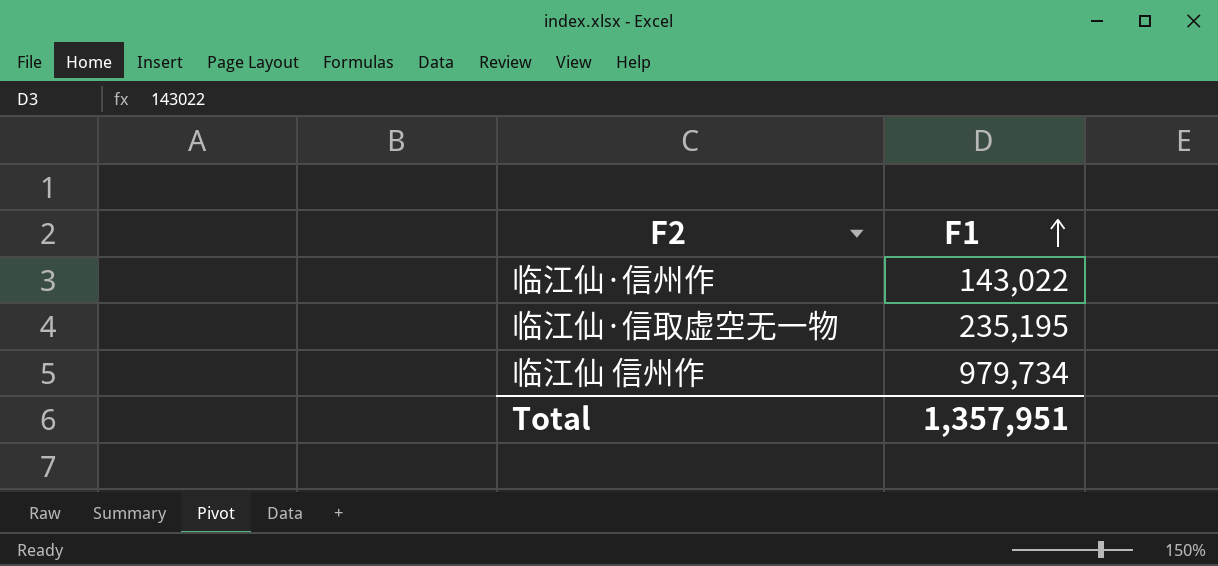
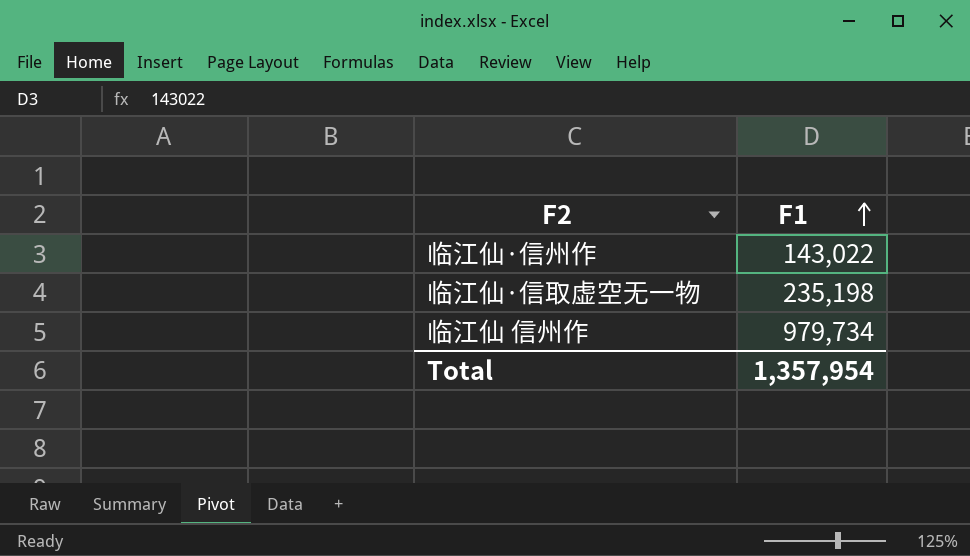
临江仙·信取虚空无一物 | F1: 235,195 -> 235,198
Total | F1: 1,357,951 -> 1,357,954

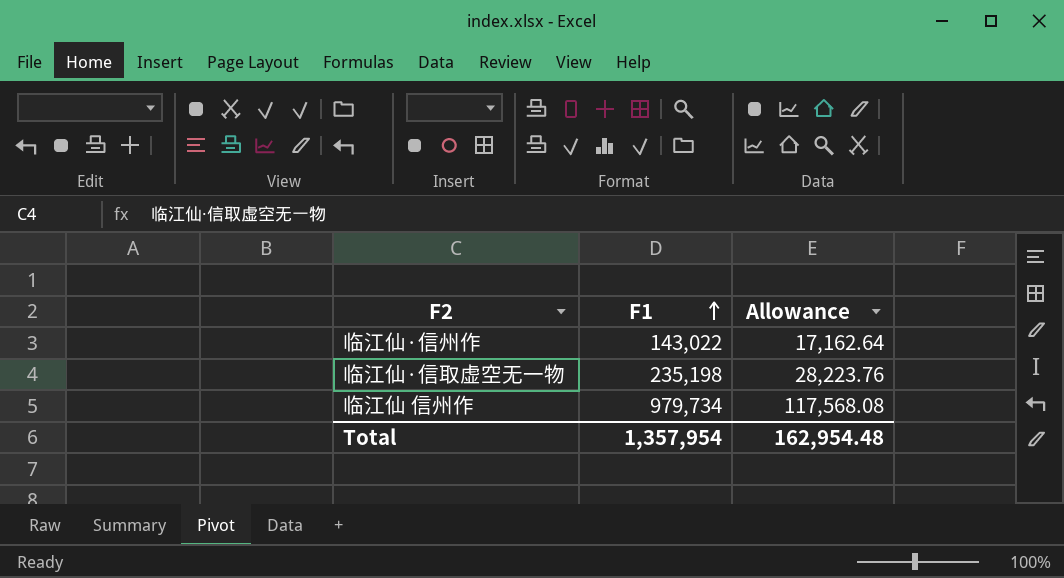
column Allowance | formula: none -> [F1] * 0.12

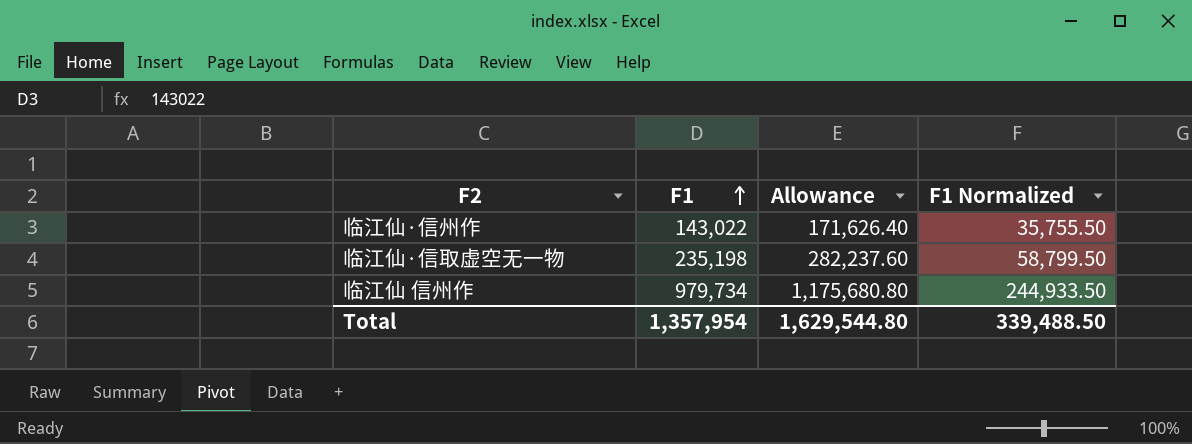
column Allowance | formula: [F1] * 0.12 -> [F1] * 1.2
column F1 Normalized | formula: none -> [F1] * 0.25
Total | Allowance: 162,954.48 -> 1,629,544.80

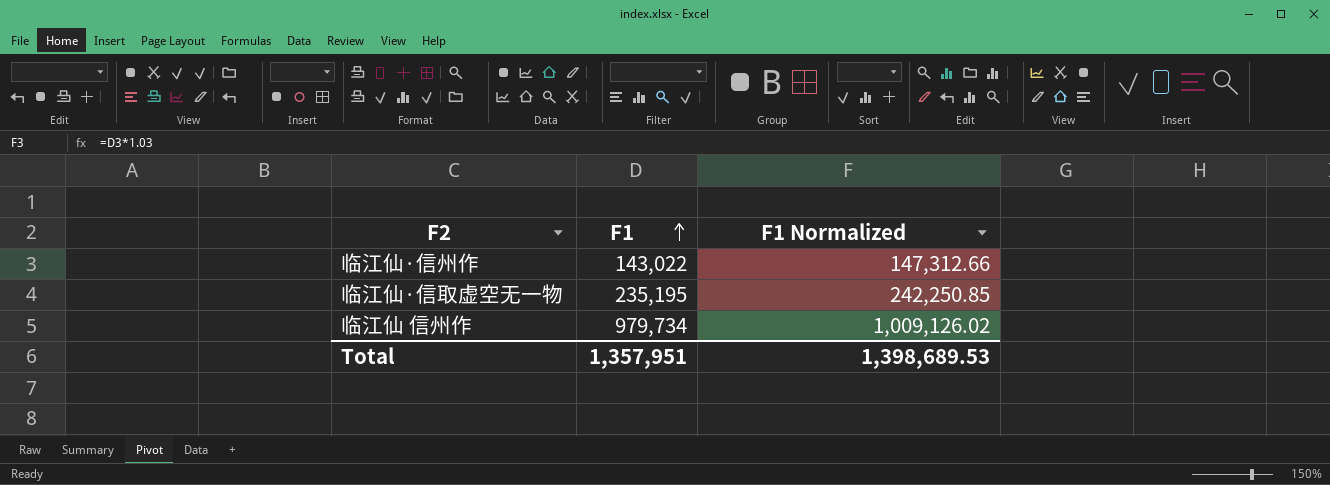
column Allowance | formula: [F1] * 1.2 -> none
column F1 Normalized | formula: [F1] * 0.25 -> [F1] * 1.03
临江仙·信取虚空无一物 | F1: 235,198 -> 235,195
Total | F1: 1,357,954 -> 1,357,951
Total | F1 Normalized: 339,488.50 -> 1,398,689.53

